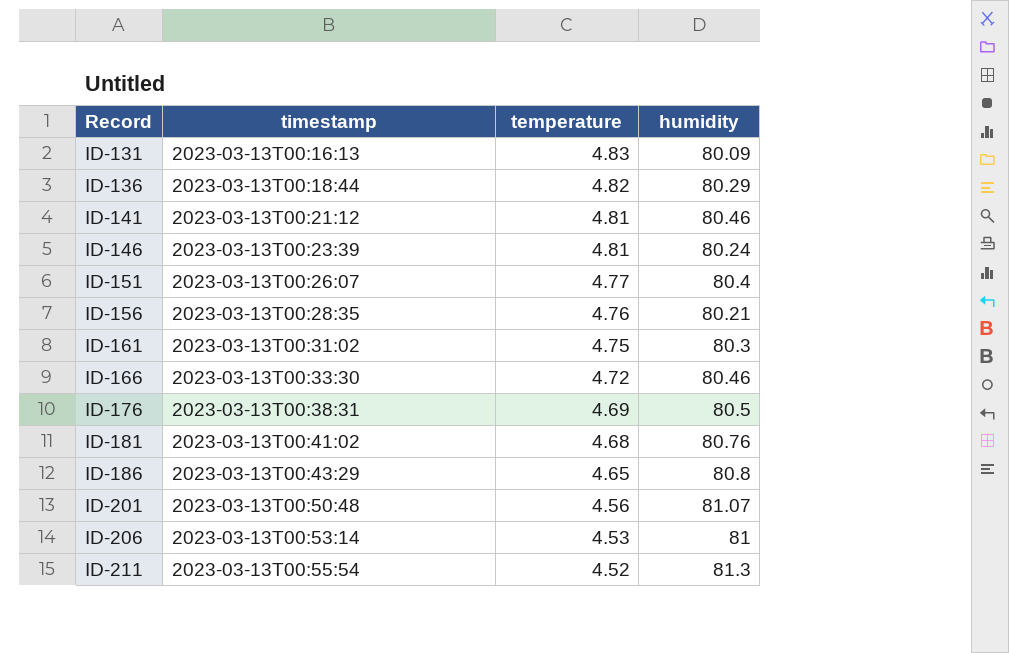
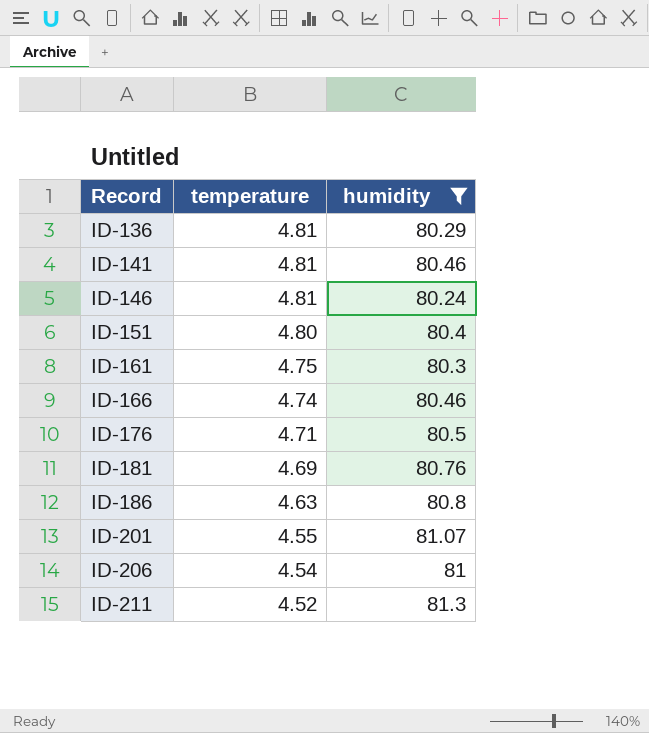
filter: none -> humidity >= 80.24
column timestamp | position: 2 -> none
ID-136 | temperature: 4.82 -> 4.81
ID-151 | temperature: 4.77 -> 4.80
ID-166 | temperature: 4.72 -> 4.74
ID-176 | temperature: 4.69 -> 4.71
ID-181 | temperature: 4.68 -> 4.69
ID-186 | temperature: 4.65 -> 4.63
ID-201 | temperature: 4.56 -> 4.55
ID-206 | temperature: 4.53 -> 4.54

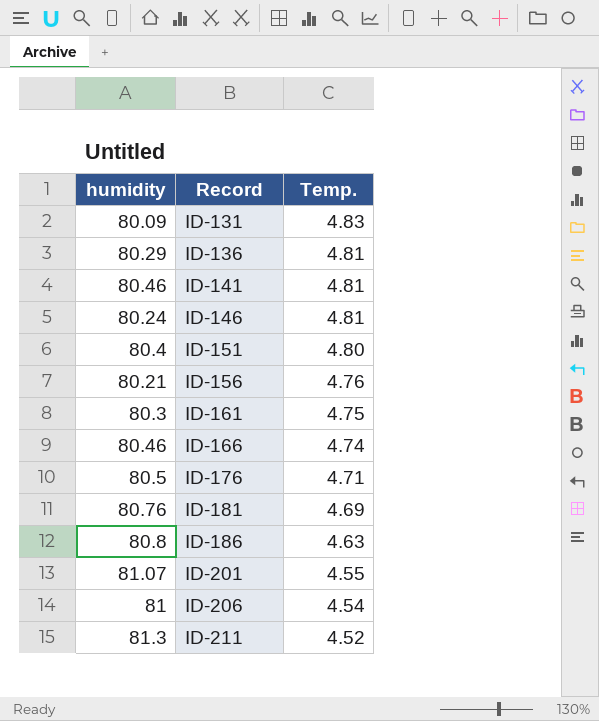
filter: humidity >= 80.24 -> none
column humidity | position: 3 -> 1
column name: temperature -> Temp.

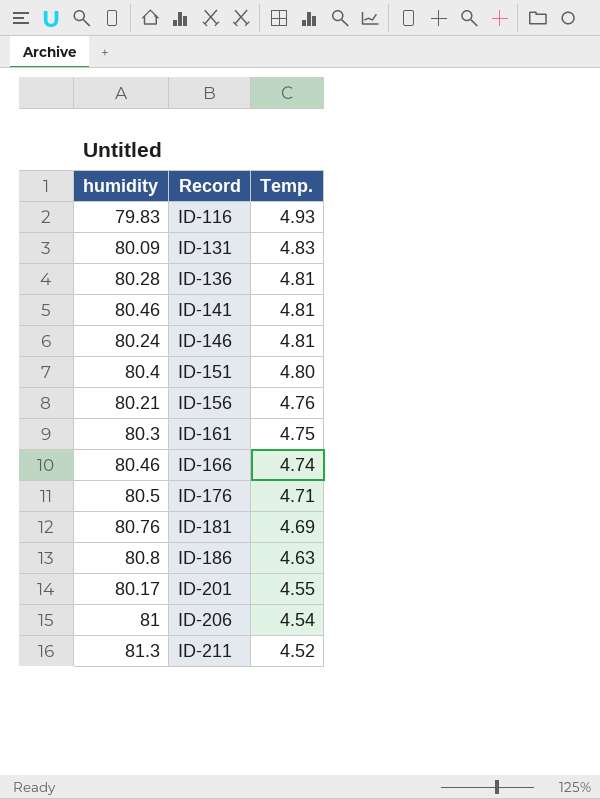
row ID-116: none -> 79.83 | 4.93
ID-136 | humidity: 80.29 -> 80.28
ID-201 | humidity: 81.07 -> 80.17

